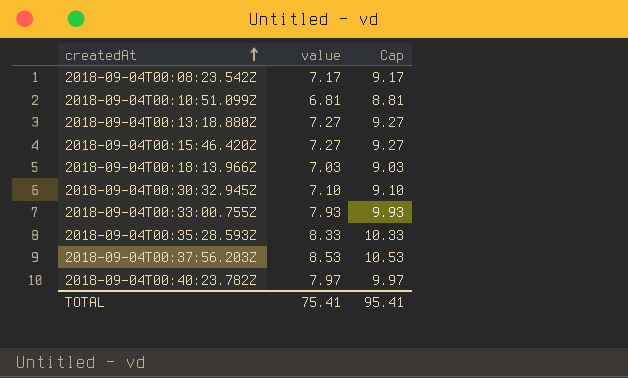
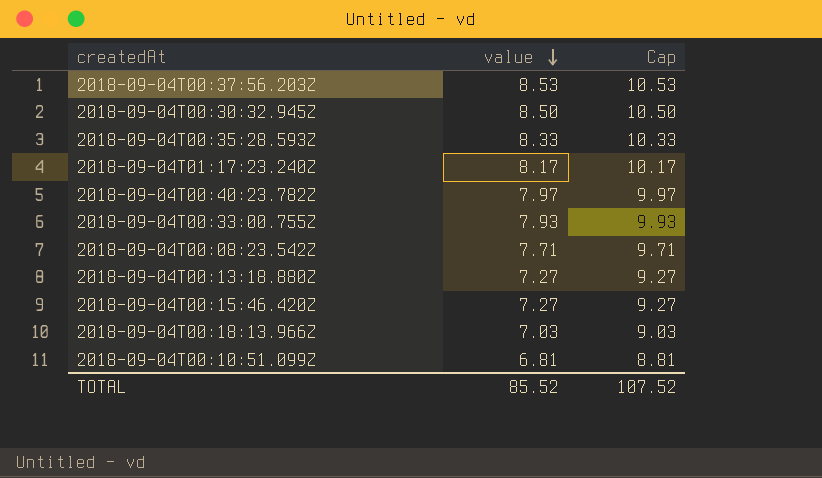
row order: createdAt ascending -> value descending
2018-09-04T00:30:32.945Z | value: 7.10 -> 8.50
2018-09-04T00:30:32.945Z | Cap: 9.10 -> 10.50
row 2018-09-04T01:17:23.240Z: none -> 8.17 | 10.17
2018-09-04T00:08:23.542Z | value: 7.17 -> 7.71
2018-09-04T00:08:23.542Z | Cap: 9.17 -> 9.71
TOTAL | value: 75.41 -> 85.52
TOTAL | Cap: 95.41 -> 107.52

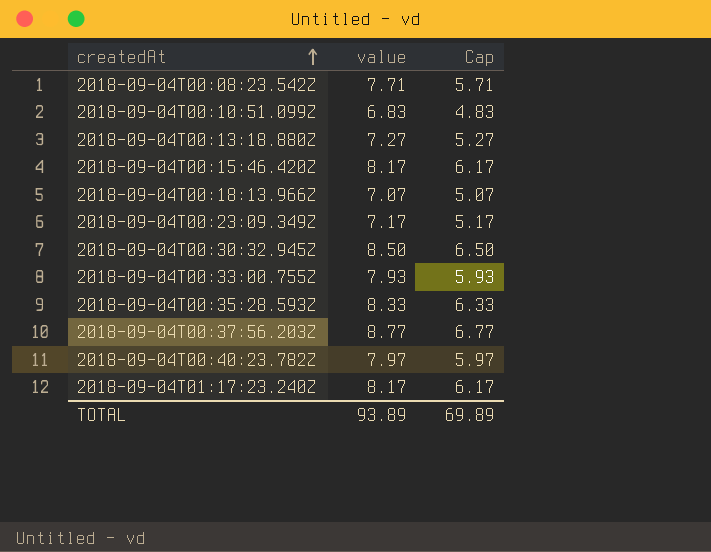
row order: value descending -> createdAt ascending
column Cap | formula: [value] + 2 -> [value] - 2
2018-09-04T00:10:51.099Z | value: 6.81 -> 6.83
2018-09-04T00:15:46.420Z | value: 7.27 -> 8.17
2018-09-04T00:18:13.966Z | value: 7.03 -> 7.07
row 2018-09-04T00:23:09.349Z: none -> 7.17 | 5.17
2018-09-04T00:37:56.203Z | value: 8.53 -> 8.77
TOTAL | value: 85.52 -> 93.89
TOTAL | Cap: 107.52 -> 69.89

